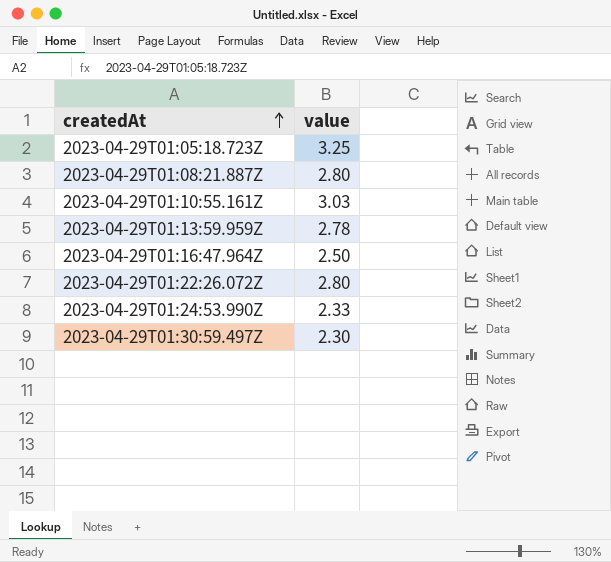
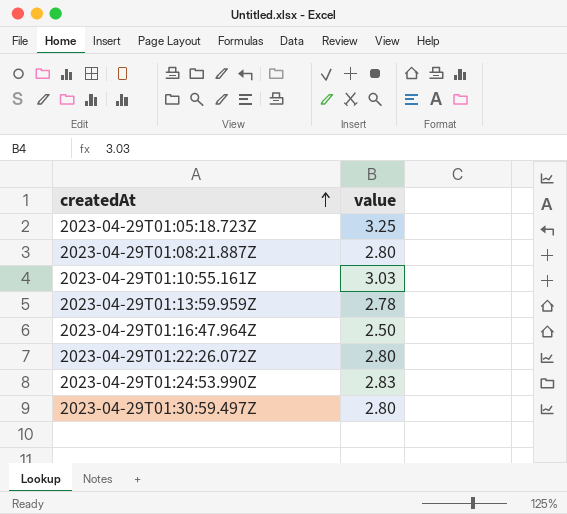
2023-04-29T01:24:53.990Z | value: 2.33 -> 2.83
2023-04-29T01:30:59.497Z | value: 2.30 -> 2.80

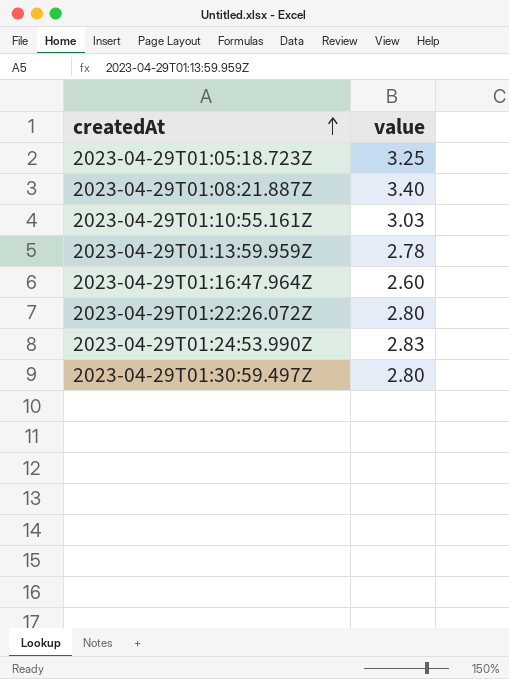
2023-04-29T01:08:21.887Z | value: 2.80 -> 3.40
2023-04-29T01:16:47.964Z | value: 2.50 -> 2.60

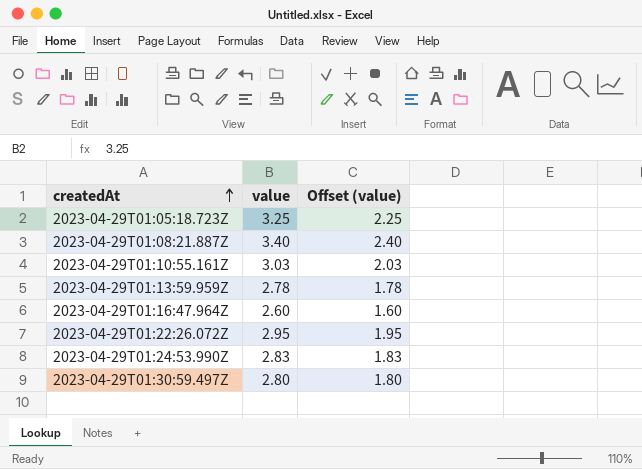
column Offset (value) | formula: none -> [value] - 1
2023-04-29T01:22:26.072Z | value: 2.80 -> 2.95

